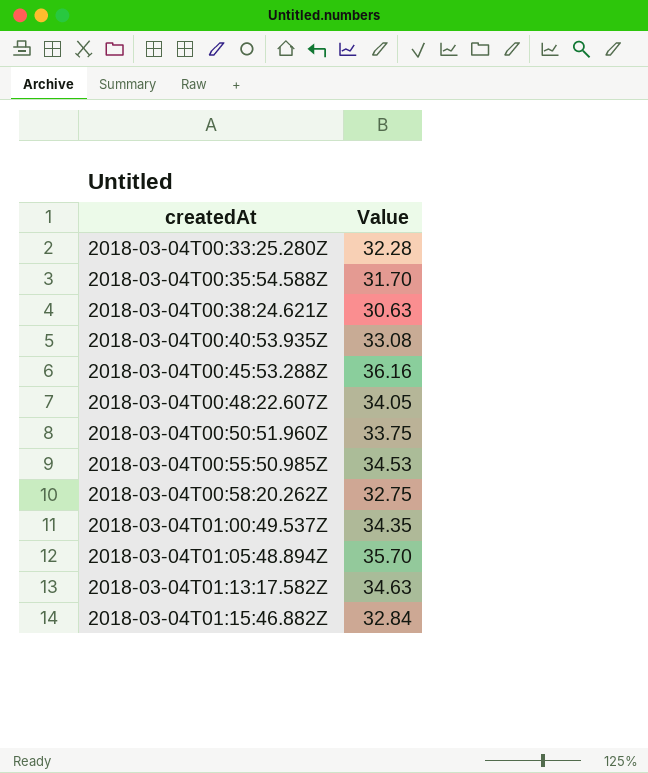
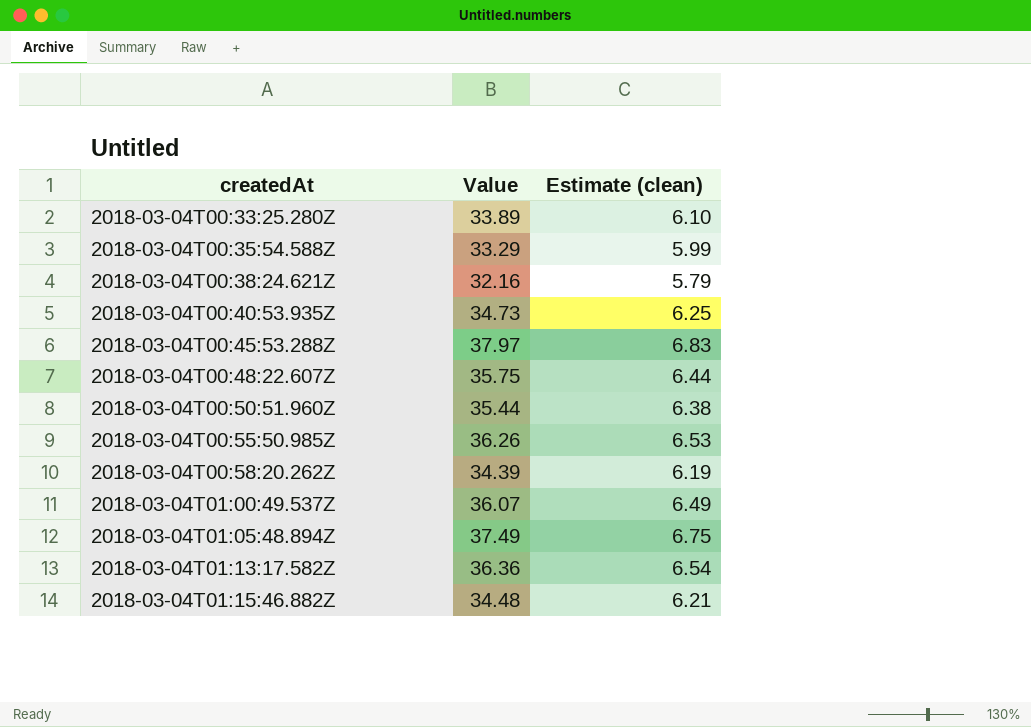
column Estimate (clean) | formula: none -> [Value] * 0.18
2018-03-04T00:33:25.280Z | Value: 32.28 -> 33.89
2018-03-04T00:35:54.588Z | Value: 31.70 -> 33.29
2018-03-04T00:38:24.621Z | Value: 30.63 -> 32.16
2018-03-04T00:40:53.935Z | Value: 33.08 -> 34.73
2018-03-04T00:45:53.288Z | Value: 36.16 -> 37.97
2018-03-04T00:48:22.607Z | Value: 34.05 -> 35.75
2018-03-04T00:50:51.960Z | Value: 33.75 -> 35.44
2018-03-04T00:55:50.985Z | Value: 34.53 -> 36.26
2018-03-04T00:58:20.262Z | Value: 32.75 -> 34.39
2018-03-04T01:00:49.537Z | Value: 34.35 -> 36.07
2018-03-04T01:05:48.894Z | Value: 35.70 -> 37.49
2018-03-04T01:13:17.582Z | Value: 34.63 -> 36.36
2018-03-04T01:15:46.882Z | Value: 32.84 -> 34.48

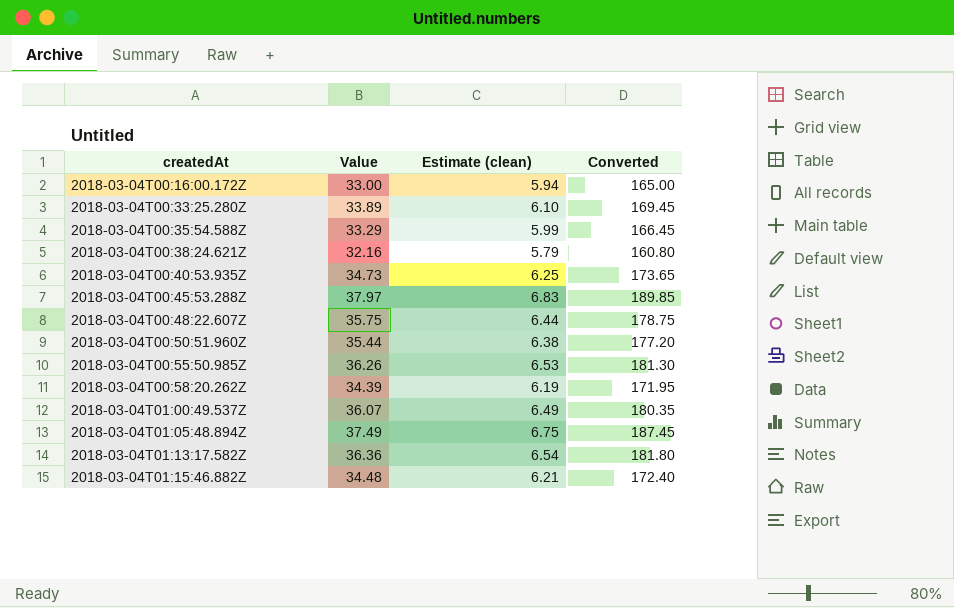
column Converted | formula: none -> [Value] * 5
row 2018-03-04T00:16:00.172Z: none -> 33.00 | 5.94 | 165.00

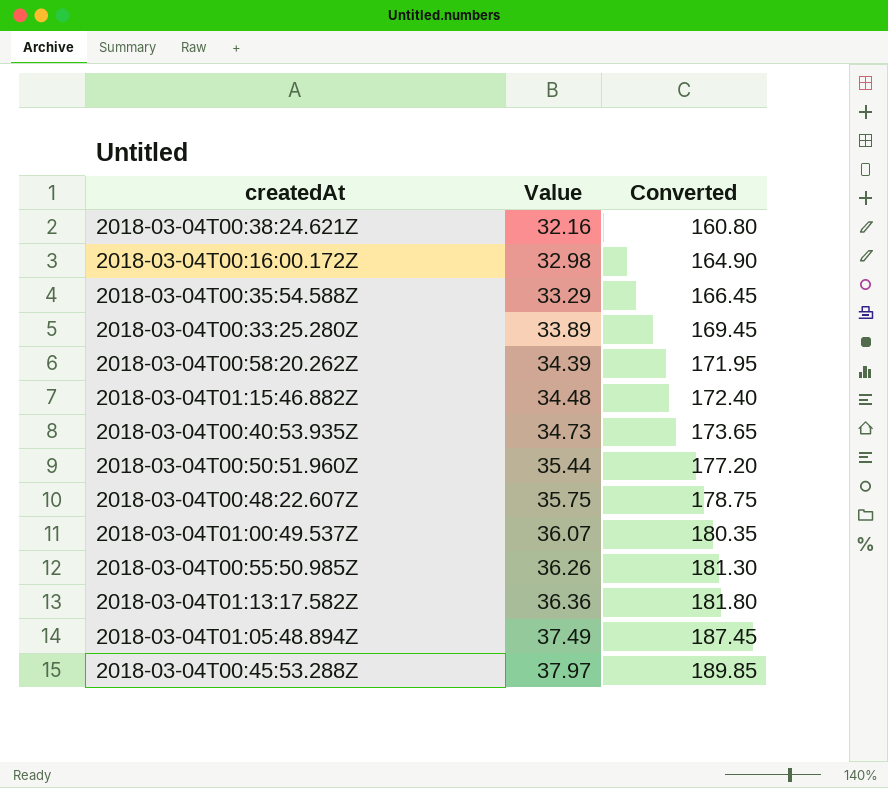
row order: createdAt ascending -> Value ascending
column Estimate (clean) | formula: [Value] * 0.18 -> none
2018-03-04T00:16:00.172Z | Value: 33.00 -> 32.98
2018-03-04T00:16:00.172Z | Converted: 165.00 -> 164.90

